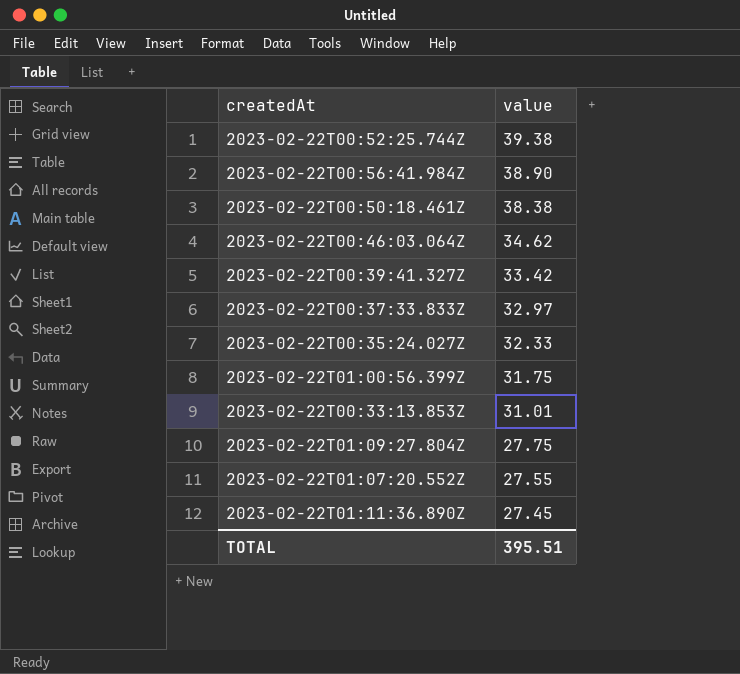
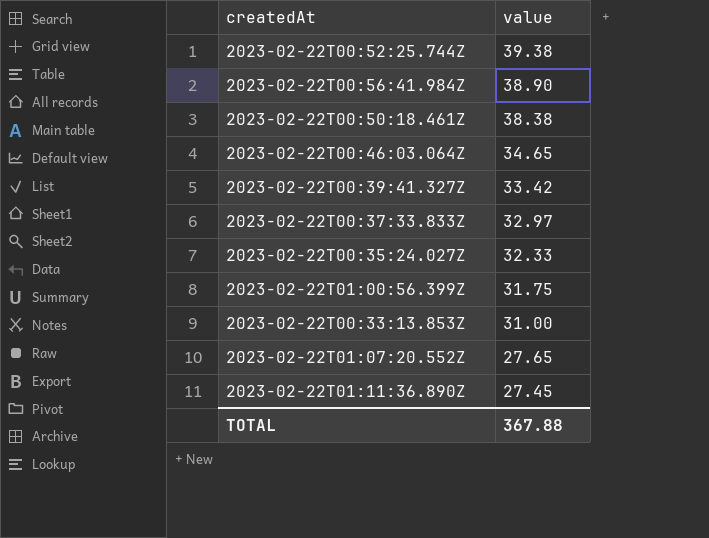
row 2023-02-22T01:09:27.804Z: 27.75 -> none
2023-02-22T00:46:03.064Z | value: 34.62 -> 34.65
2023-02-22T00:33:13.853Z | value: 31.01 -> 31.00
2023-02-22T01:07:20.552Z | value: 27.55 -> 27.65
TOTAL | value: 395.51 -> 367.88

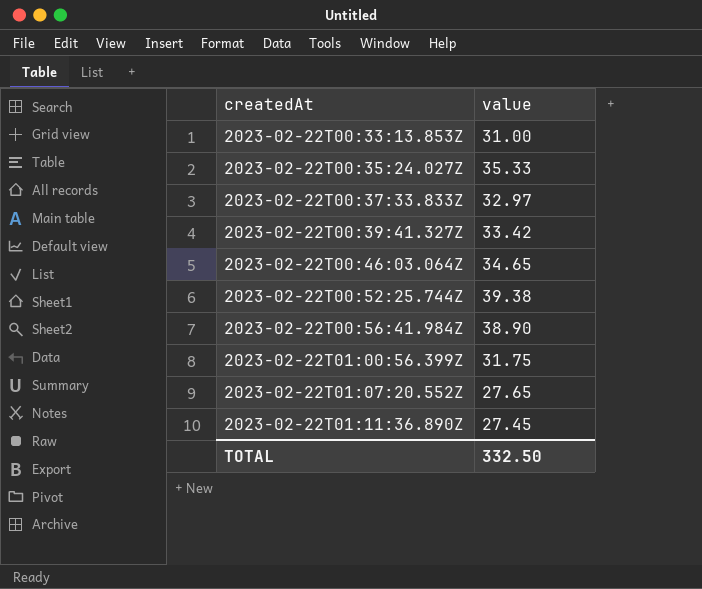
row order: value descending -> createdAt ascending
row 2023-02-22T00:50:18.461Z: 38.38 -> none
2023-02-22T00:35:24.027Z | value: 32.33 -> 35.33
TOTAL | value: 367.88 -> 332.50

